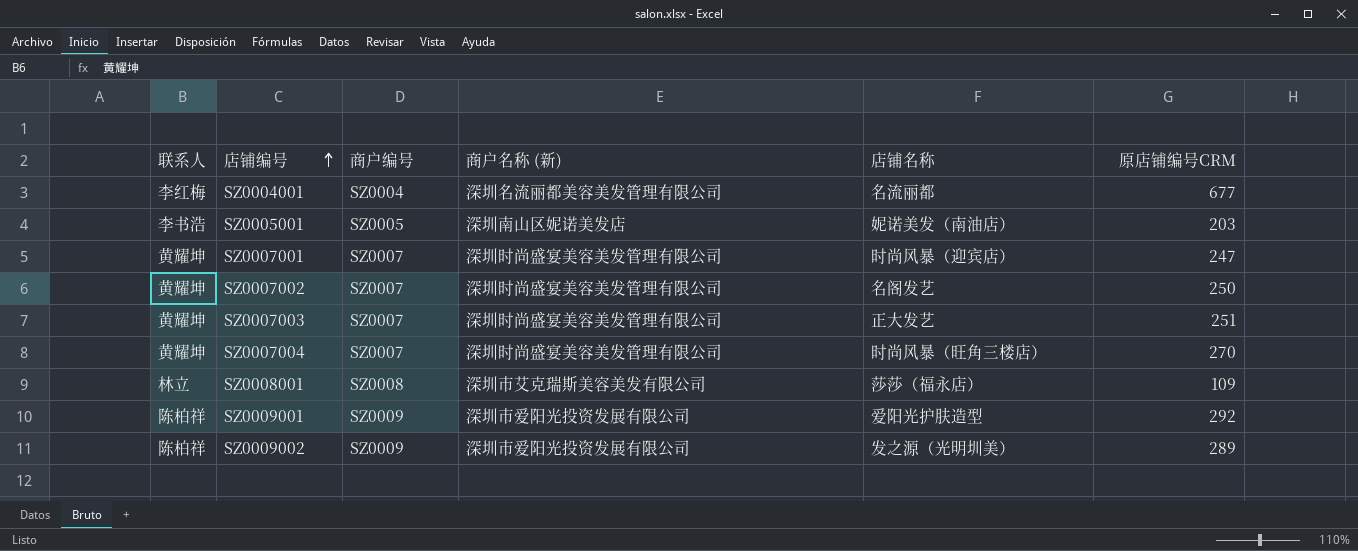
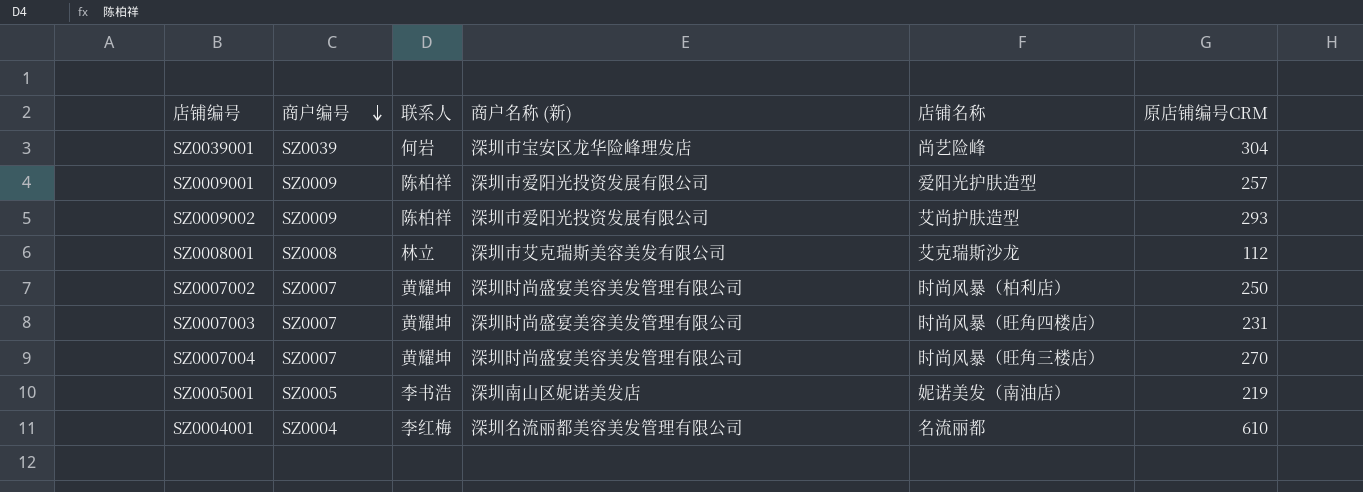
row order: 店铺编号 ascending -> 商户编号 descending
column 联系人 | position: 1 -> 3
row SZ0007001: 黄耀坤 | SZ0007 | 深圳时尚盛宴美容美发管理有限公司 | 时尚风暴（迎宾店） | 247 -> none
row SZ0039001: none -> SZ0039 | 何岩 | 深圳市宝安区龙华险峰理发店 | 尚艺险峰 | 304
SZ0009001 | 原店铺编号CRM: 292 -> 257
SZ0009002 | 店铺名称: 发之源（光明圳美） -> 艾尚护肤造型
SZ0009002 | 原店铺编号CRM: 289 -> 293
SZ0008001 | 店铺名称: 莎莎（福永店） -> 艾克瑞斯沙龙
SZ0008001 | 原店铺编号CRM: 109 -> 112
SZ0007002 | 店铺名称: 名阁发艺 -> 时尚风暴（柏利店）
SZ0007003 | 店铺名称: 正大发艺 -> 时尚风暴（旺角四楼店）
SZ0007003 | 原店铺编号CRM: 251 -> 231
SZ0005001 | 原店铺编号CRM: 203 -> 219
SZ0004001 | 原店铺编号CRM: 677 -> 610

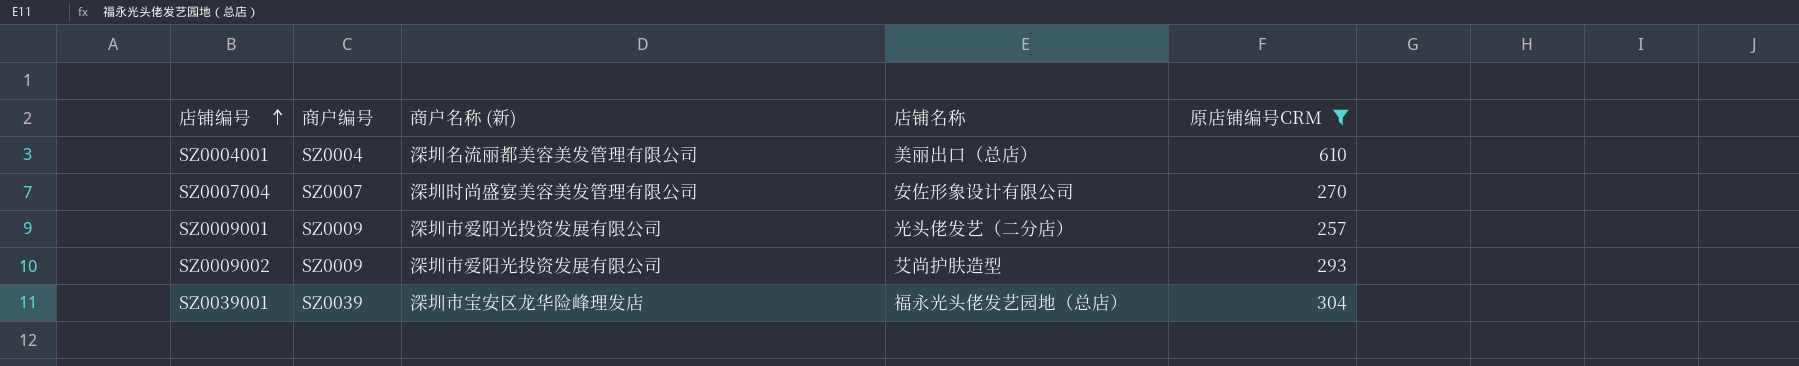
filter: none -> 原店铺编号CRM >= 257
row order: 商户编号 descending -> 店铺编号 ascending
column 联系人 | position: 3 -> none
SZ0004001 | 店铺名称: 名流丽都 -> 美丽出口（总店）
SZ0007004 | 店铺名称: 时尚风暴（旺角三楼店） -> 安佐形象设计有限公司
SZ0009001 | 店铺名称: 爱阳光护肤造型 -> 光头佬发艺（二分店）
SZ0039001 | 店铺名称: 尚艺险峰 -> 福永光头佬发艺园地（总店）

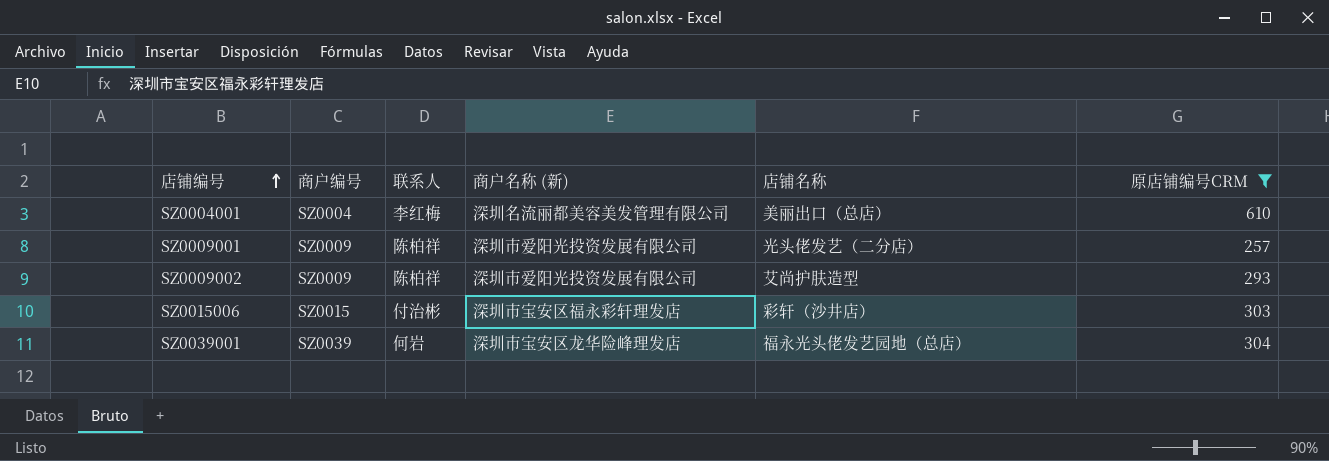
column 联系人 | position: none -> 3
row SZ0007004: SZ0007 | 深圳时尚盛宴美容美发管理有限公司 | 安佐形象设计有限公司 | 270 -> none
row SZ0015006: none -> SZ0015 | 付治彬 | 深圳市宝安区福永彩轩理发店 | 彩轩（沙井店） | 303

